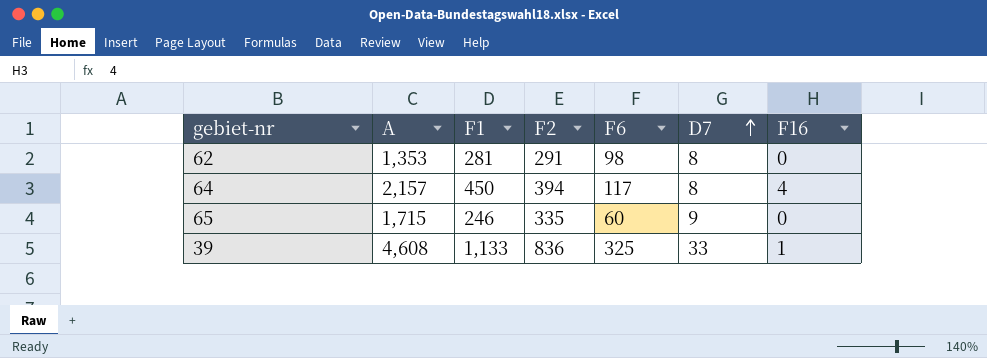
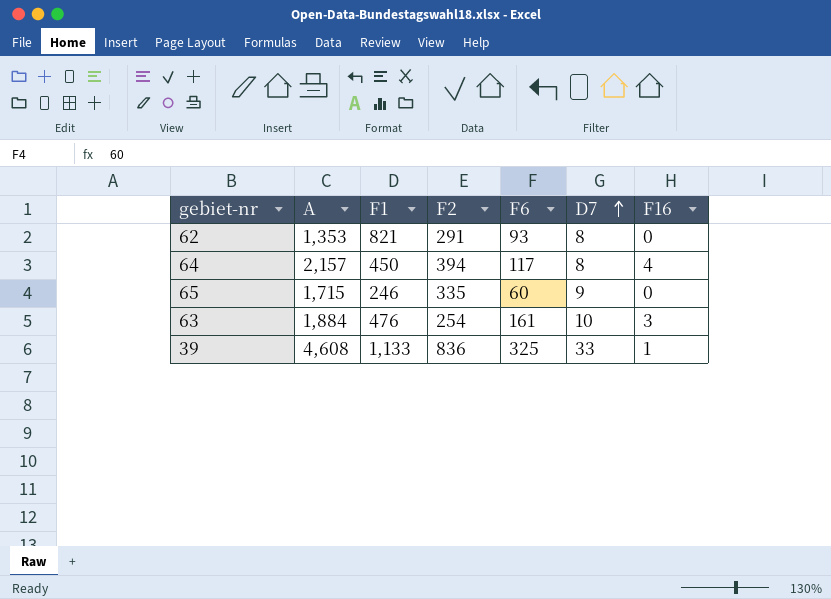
62 | F1: 281 -> 821
62 | F6: 98 -> 93
row 63: none -> 1,884 | 476 | 254 | 161 | 10 | 3

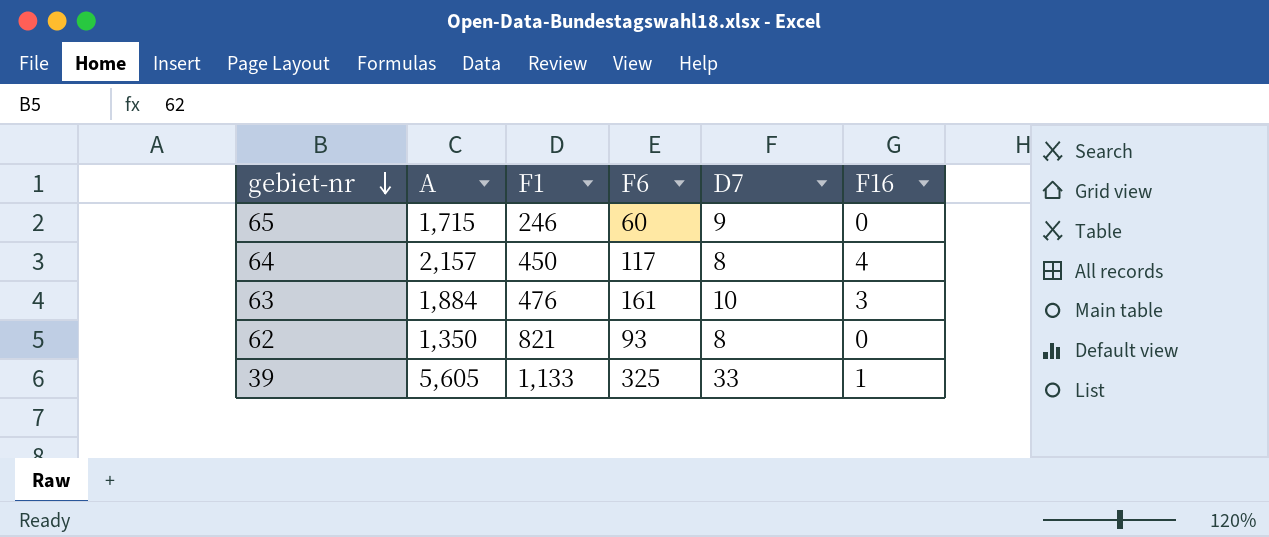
row order: D7 ascending -> gebiet-nr descending
column F2 | position: 4 -> none
62 | A: 1,353 -> 1,350
39 | A: 4,608 -> 5,605

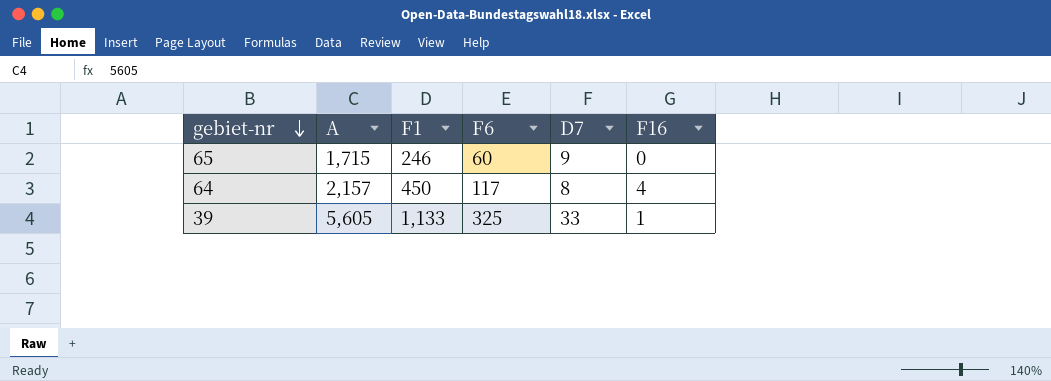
row 63: 1,884 | 476 | 161 | 10 | 3 -> none
row 62: 1,350 | 821 | 93 | 8 | 0 -> none

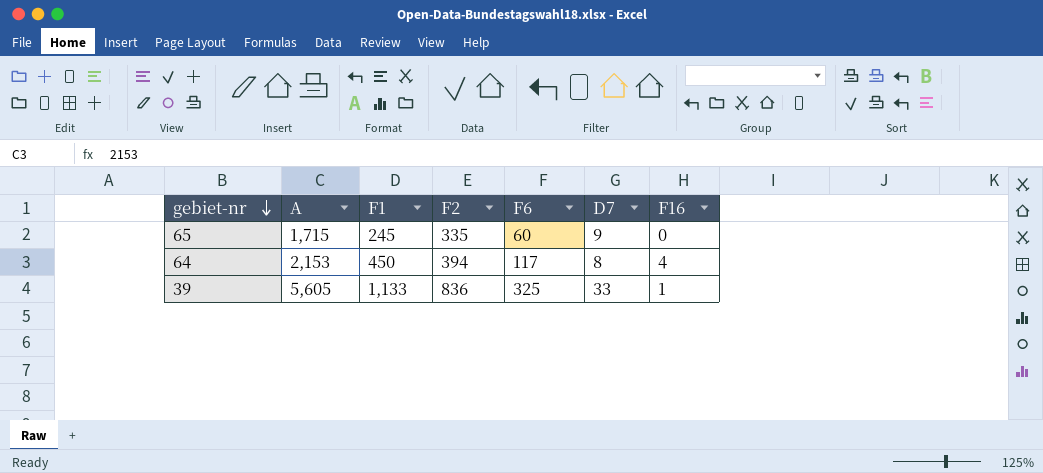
column F2 | position: none -> 4
65 | F1: 246 -> 245
64 | A: 2,157 -> 2,153

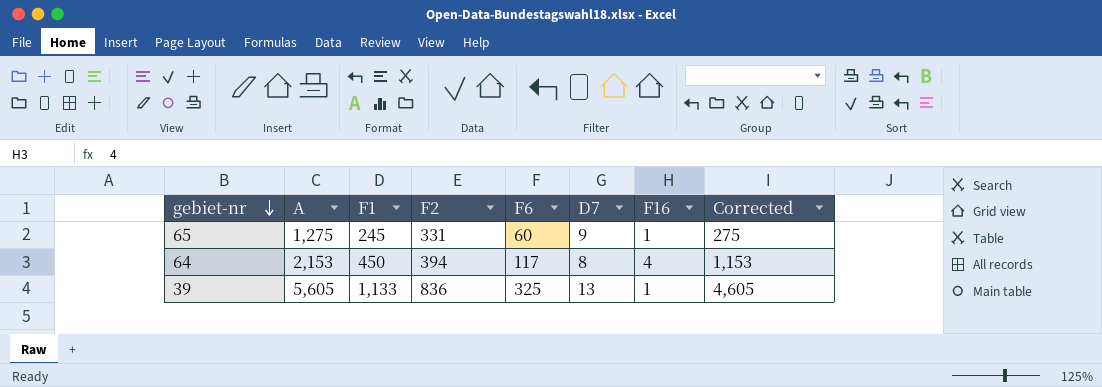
column Corrected | formula: none -> [A] - 1000
65 | A: 1,715 -> 1,275
65 | F2: 335 -> 331
65 | F16: 0 -> 1
39 | D7: 33 -> 13

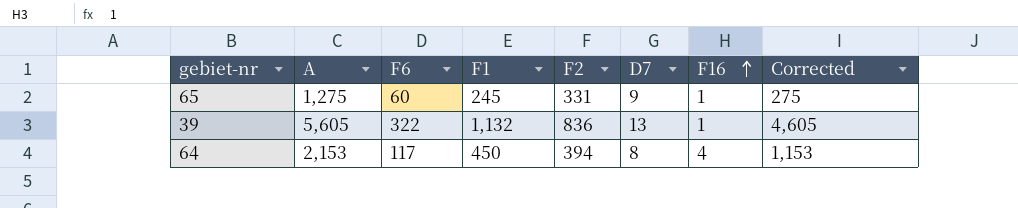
row order: gebiet-nr descending -> F16 ascending
column F6 | position: 5 -> 3
39 | F6: 325 -> 322
39 | F1: 1,133 -> 1,132

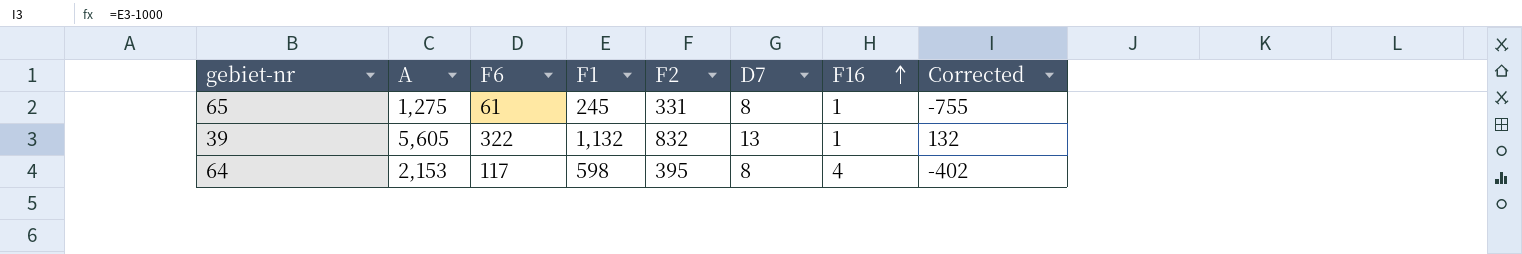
column Corrected | formula: [A] - 1000 -> [F1] - 1000
65 | F6: 60 -> 61
65 | D7: 9 -> 8
39 | F2: 836 -> 832
64 | F1: 450 -> 598
64 | F2: 394 -> 395

